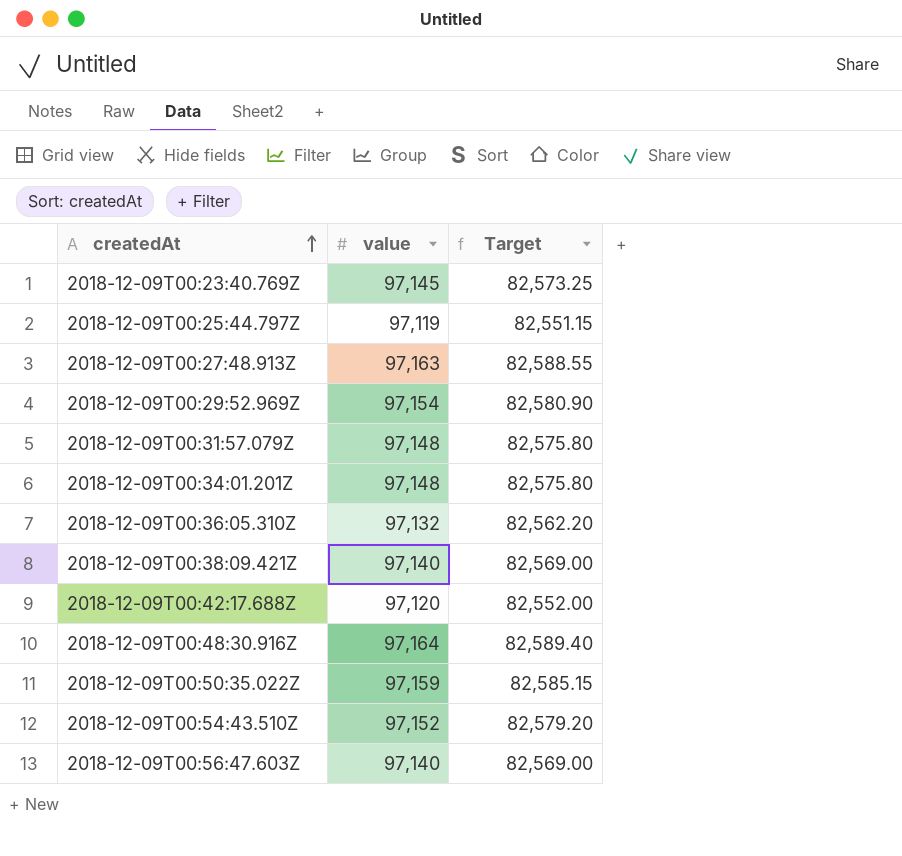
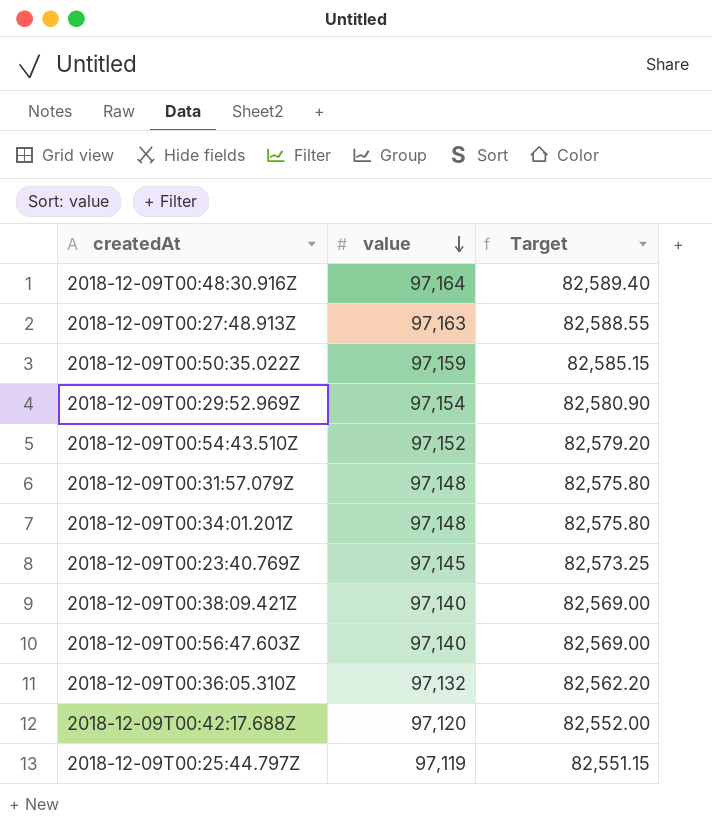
row order: createdAt ascending -> value descending

